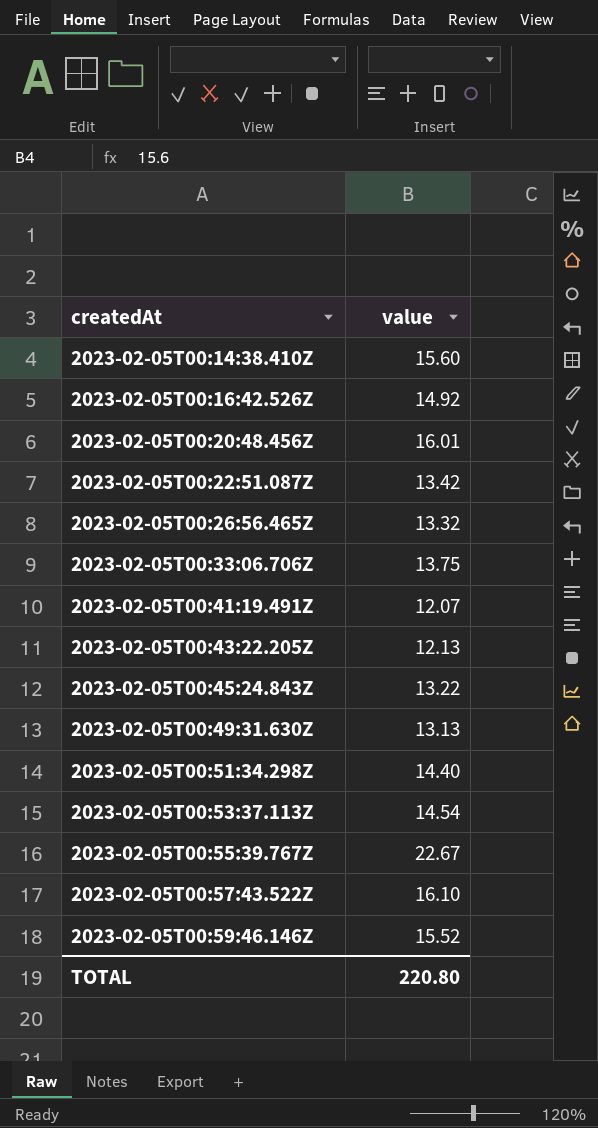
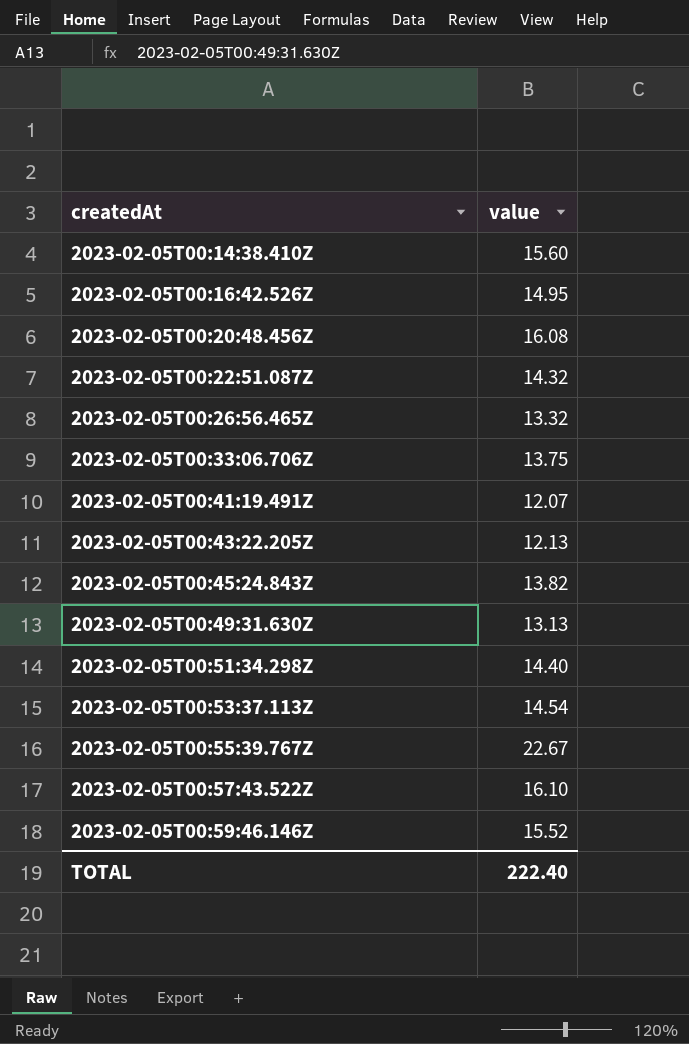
2023-02-05T00:16:42.526Z | value: 14.92 -> 14.95
2023-02-05T00:20:48.456Z | value: 16.01 -> 16.08
2023-02-05T00:22:51.087Z | value: 13.42 -> 14.32
2023-02-05T00:45:24.843Z | value: 13.22 -> 13.82
TOTAL | value: 220.80 -> 222.40

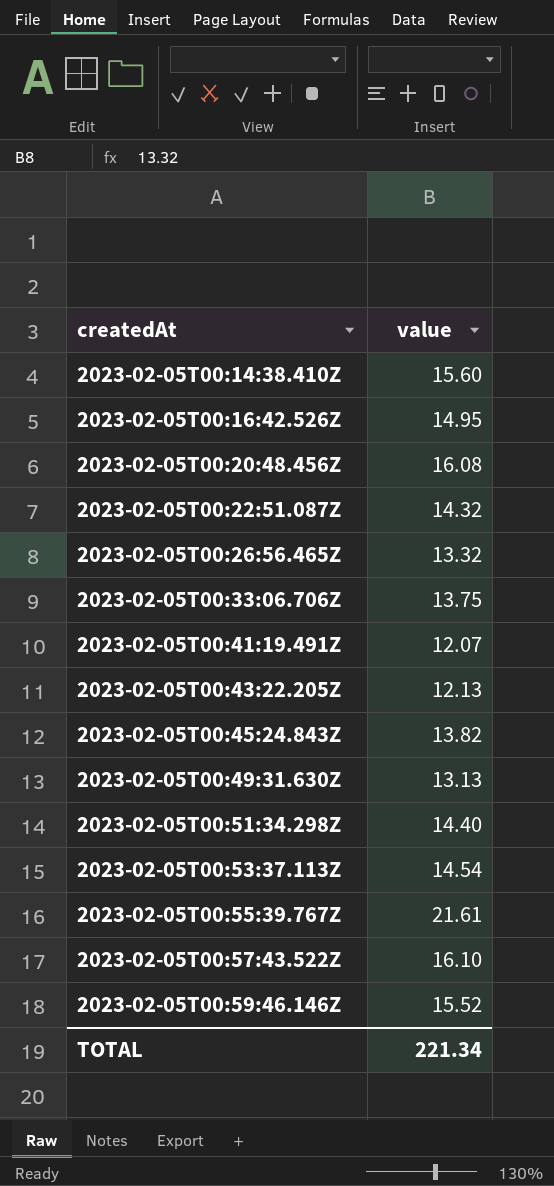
2023-02-05T00:55:39.767Z | value: 22.67 -> 21.61
TOTAL | value: 222.40 -> 221.34

